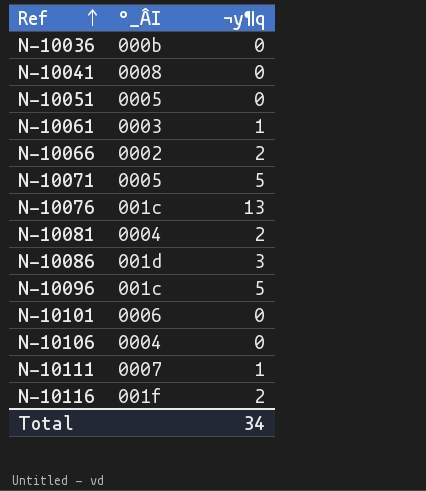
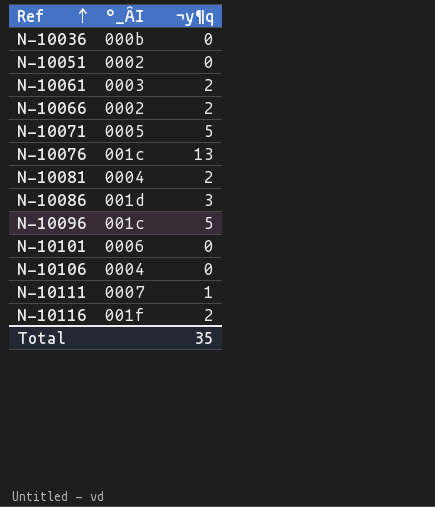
row N-10041: 0008 | 0 -> none
N-10051 | °_ÂI: 0005 -> 0002
N-10061 | ¬y¶q: 1 -> 2
Total | ¬y¶q: 34 -> 35

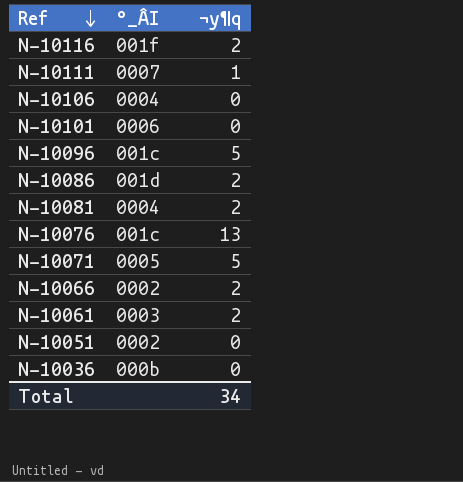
row order: Ref ascending -> Ref descending
N-10086 | ¬y¶q: 3 -> 2
Total | ¬y¶q: 35 -> 34

